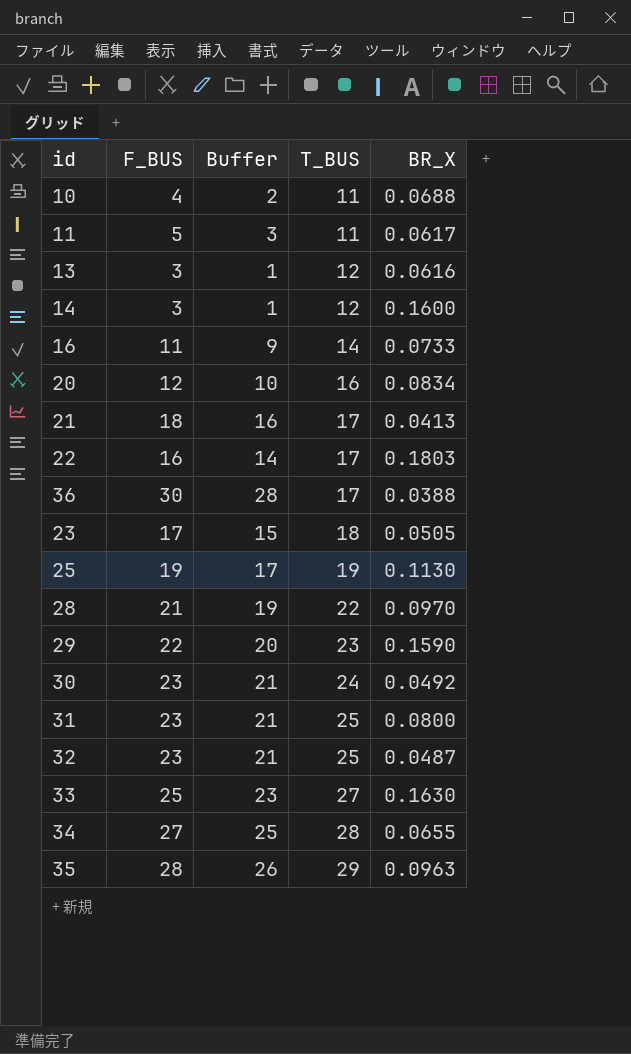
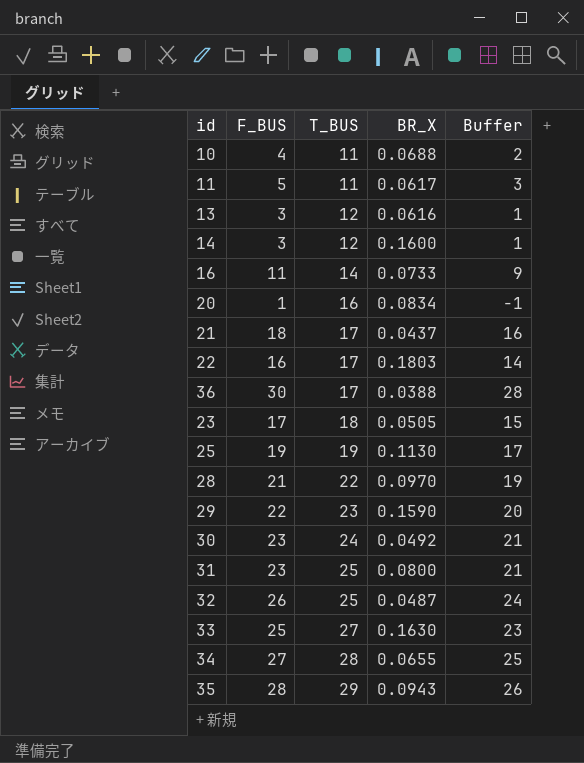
column Buffer | position: 3 -> 5
20 | F_BUS: 12 -> 1
20 | Buffer: 10 -> -1
21 | BR_X: 0.0413 -> 0.0437
32 | F_BUS: 23 -> 26
32 | Buffer: 21 -> 24
35 | BR_X: 0.0963 -> 0.0943

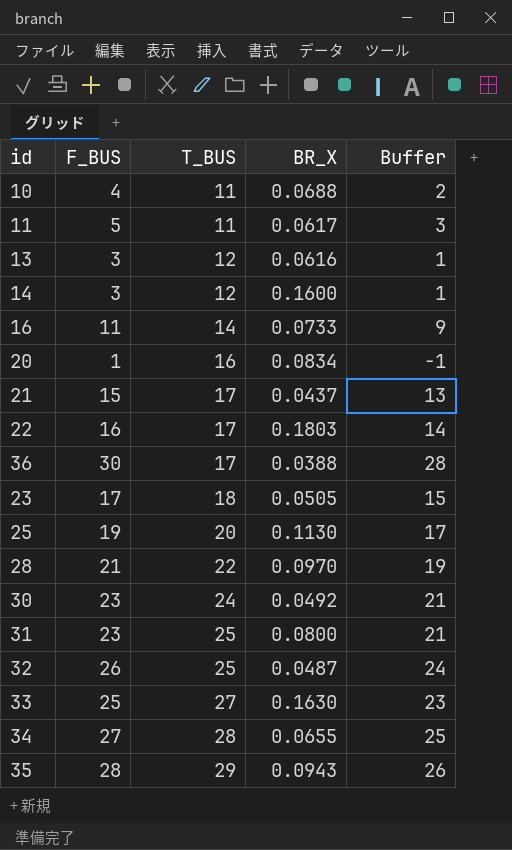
row 29: 22 | 23 | 0.1590 | 20 -> none
21 | F_BUS: 18 -> 15
21 | Buffer: 16 -> 13
25 | T_BUS: 19 -> 20

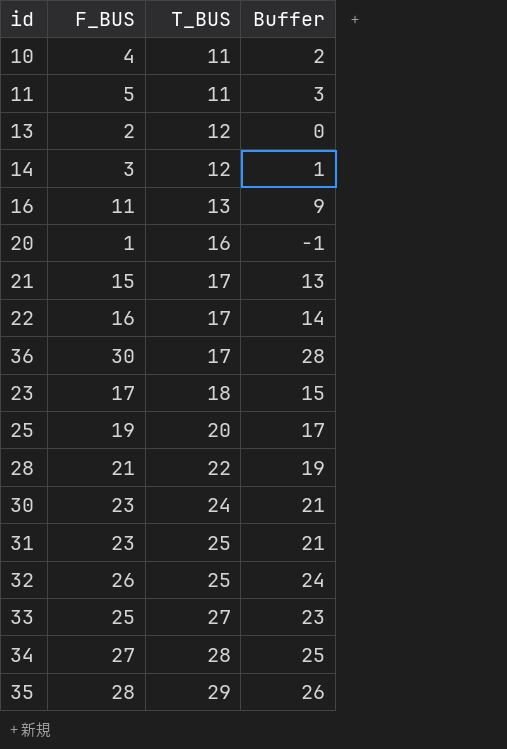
column BR_X | position: 4 -> none
13 | F_BUS: 3 -> 2
13 | Buffer: 1 -> 0
16 | T_BUS: 14 -> 13

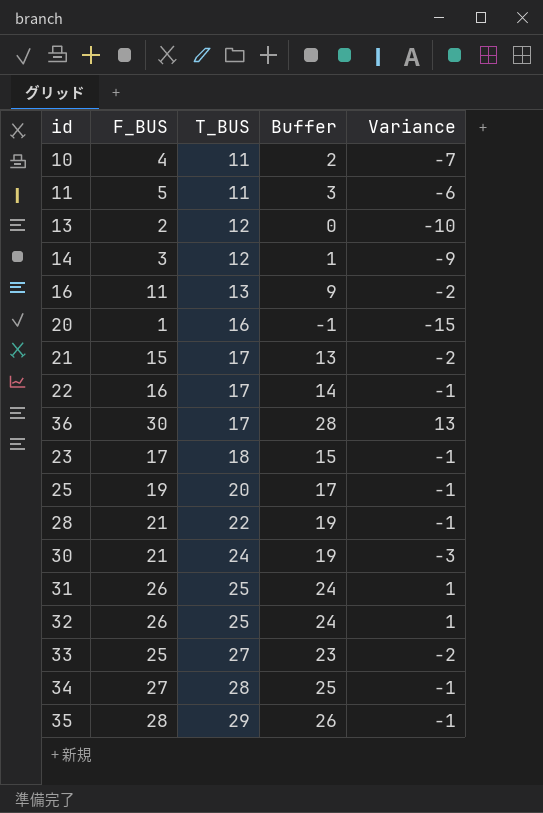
column Variance | formula: none -> [F_BUS] - [T_BUS]
30 | F_BUS: 23 -> 21
30 | Buffer: 21 -> 19
31 | F_BUS: 23 -> 26
31 | Buffer: 21 -> 24

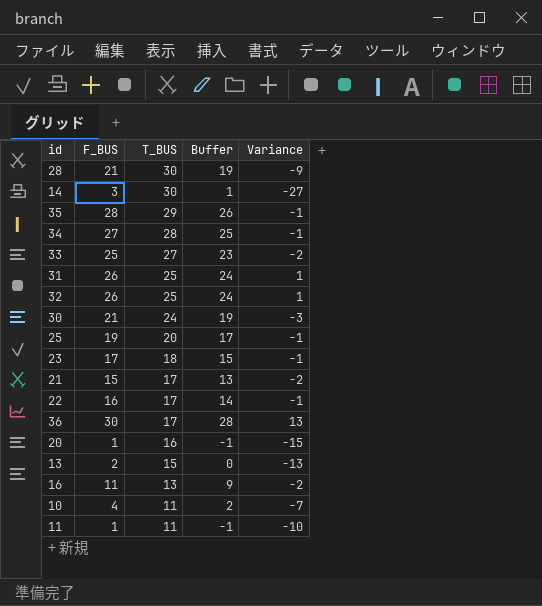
row order: T_BUS ascending -> T_BUS descending
28 | T_BUS: 22 -> 30
28 | Variance: -1 -> -9
14 | T_BUS: 12 -> 30
14 | Variance: -9 -> -27
13 | T_BUS: 12 -> 15
13 | Variance: -10 -> -13
11 | F_BUS: 5 -> 1
11 | Buffer: 3 -> -1
11 | Variance: -6 -> -10

